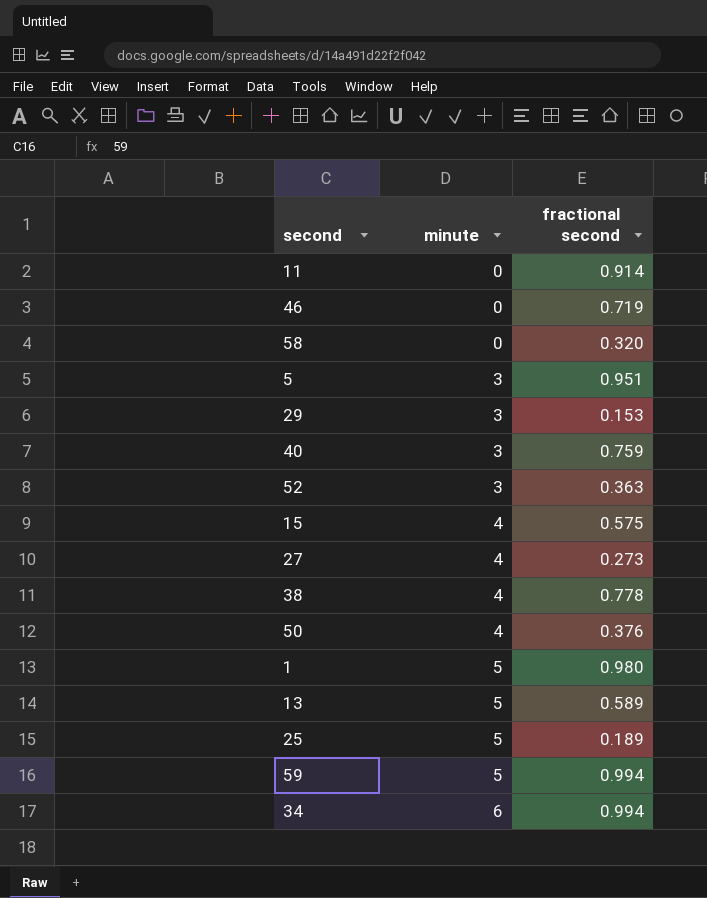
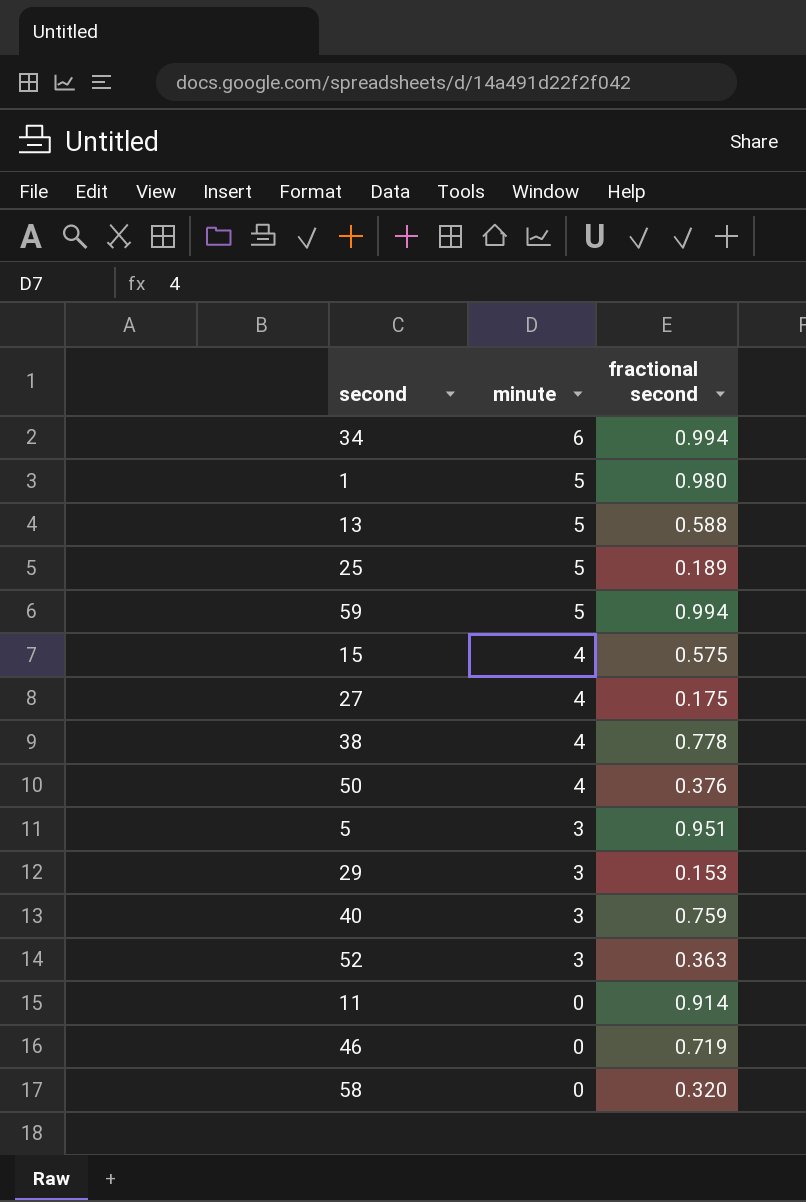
row order: minute ascending -> minute descending
13 | fractional second: 0.589 -> 0.588
27 | fractional second: 0.273 -> 0.175

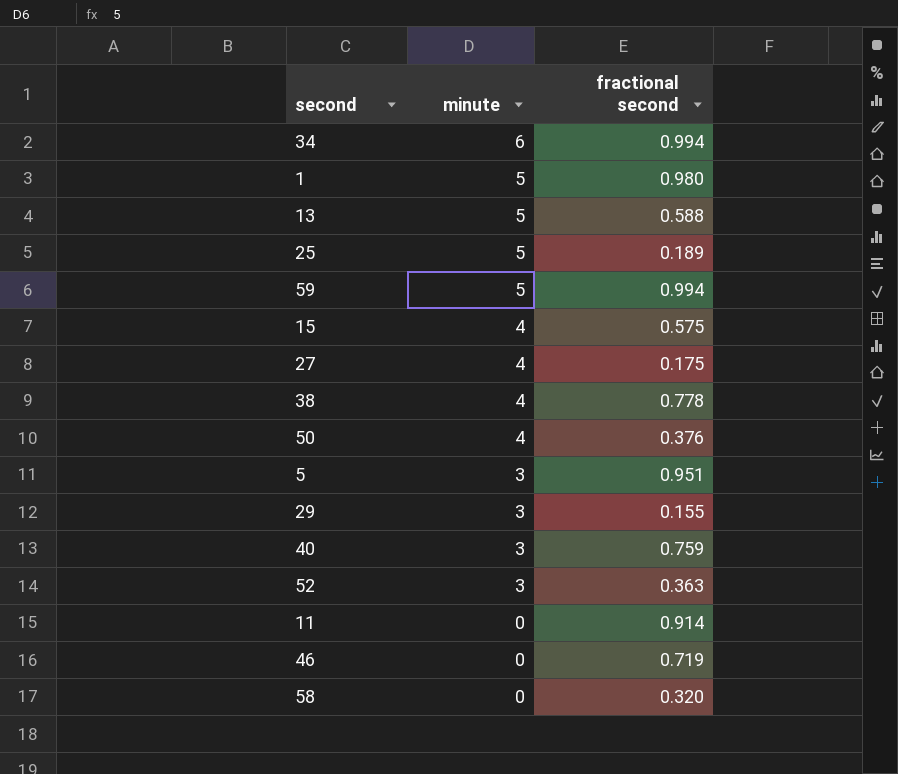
29 | fractional second: 0.153 -> 0.155

